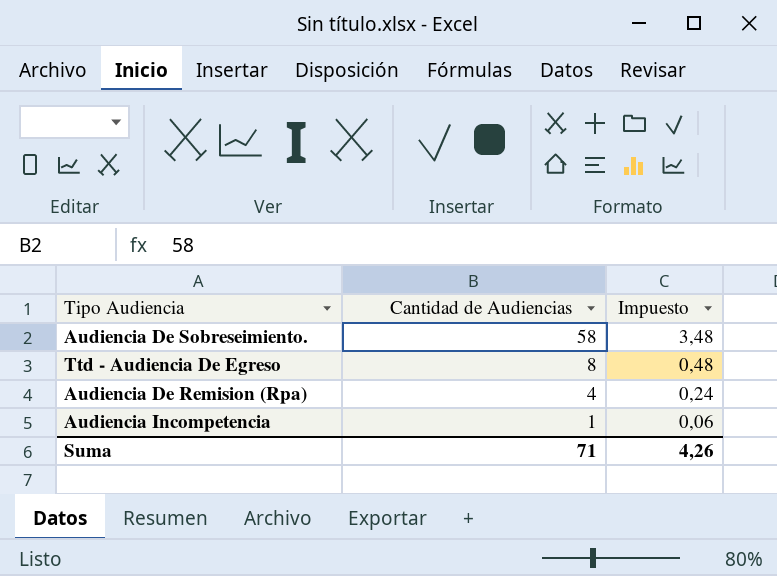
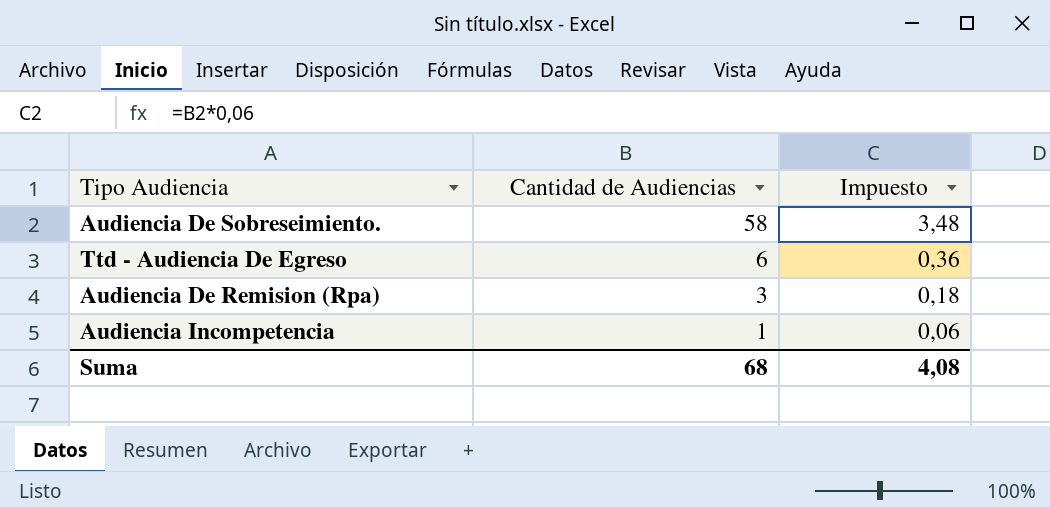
Ttd - Audiencia De Egreso | Cantidad de Audiencias: 8 -> 6
Ttd - Audiencia De Egreso | Impuesto: 0,48 -> 0,36
Audiencia De Remision (Rpa) | Cantidad de Audiencias: 4 -> 3
Audiencia De Remision (Rpa) | Impuesto: 0,24 -> 0,18
Suma | Cantidad de Audiencias: 71 -> 68
Suma | Impuesto: 4,26 -> 4,08

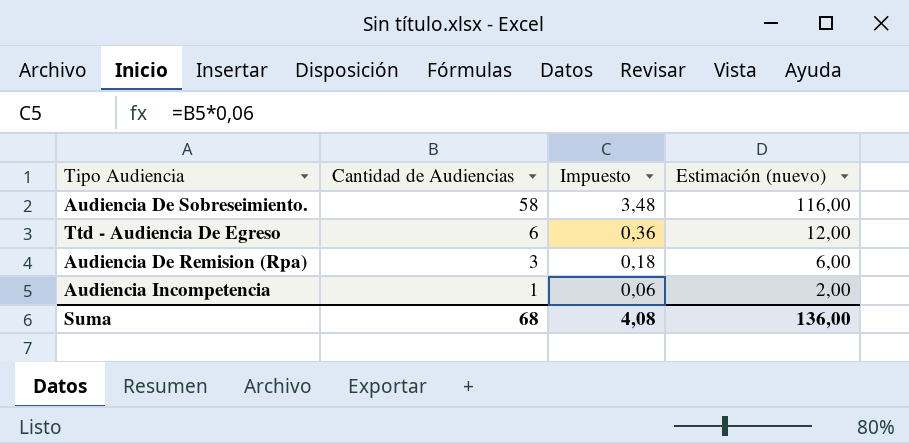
column Estimación (nuevo) | formula: none -> [Cantidad de Audiencias] * 2

